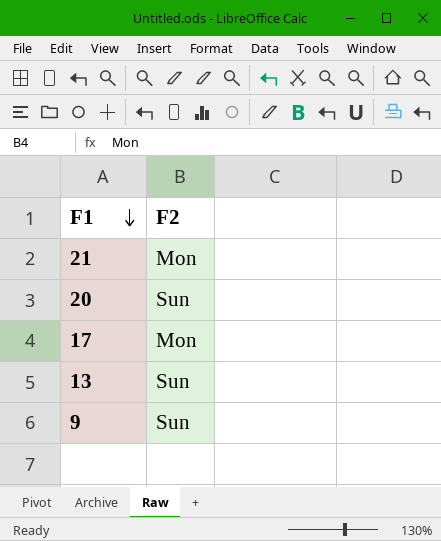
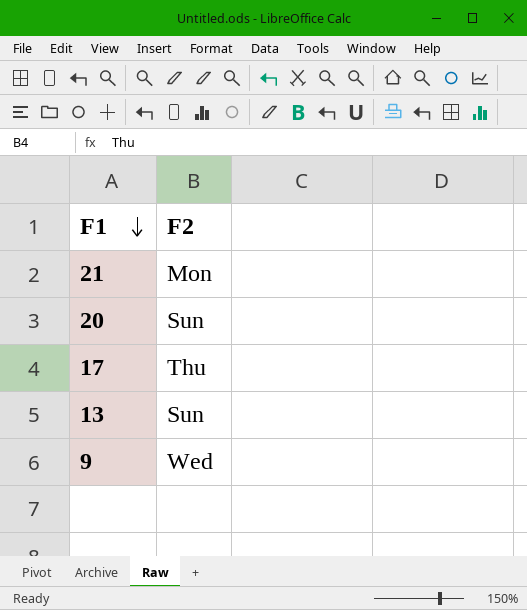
17 | F2: Mon -> Thu
9 | F2: Sun -> Wed

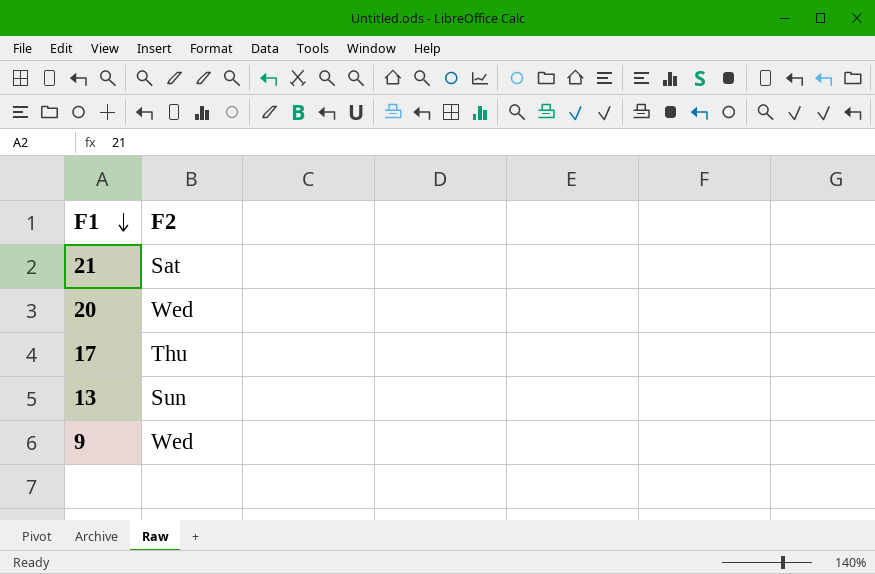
21 | F2: Mon -> Sat
20 | F2: Sun -> Wed

